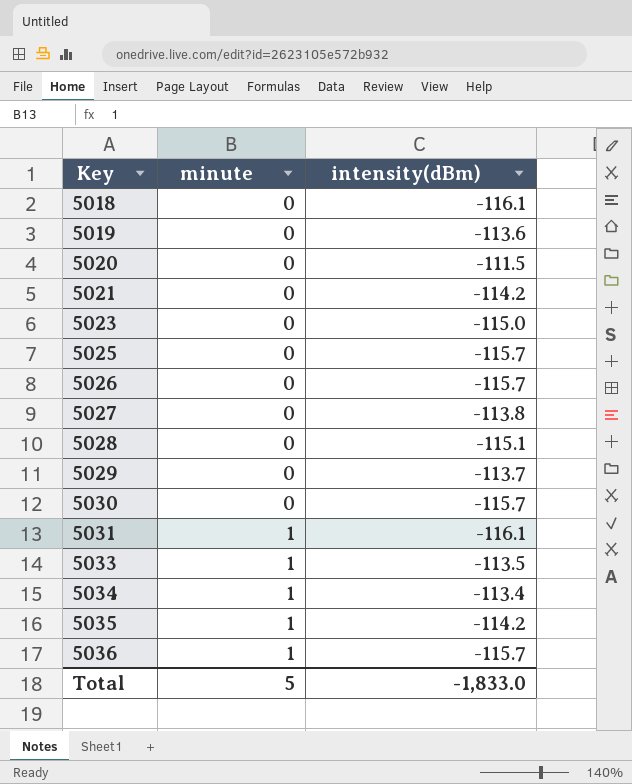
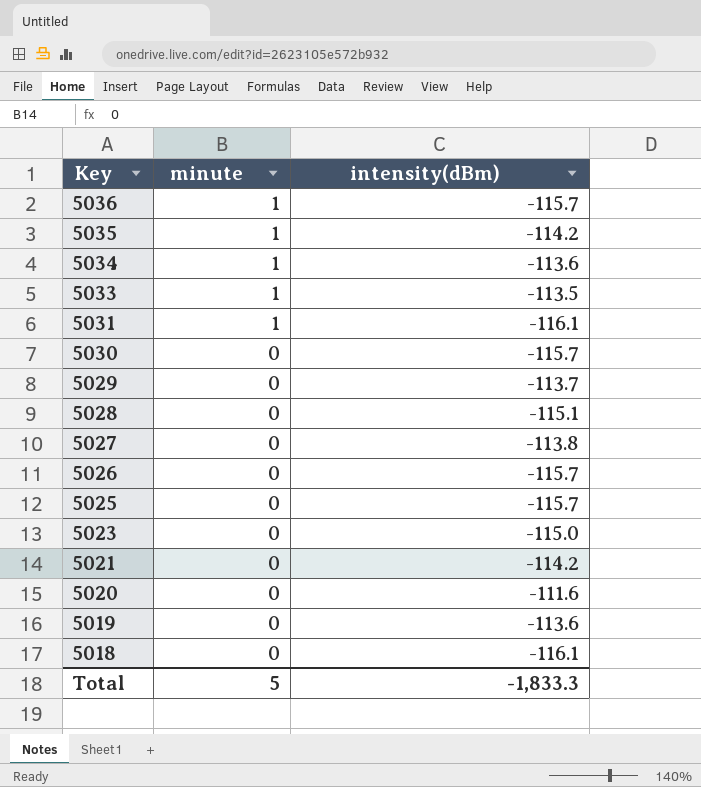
row order: Key ascending -> Key descending
5034 | intensity(dBm): -113.4 -> -113.6
5020 | intensity(dBm): -111.5 -> -111.6
Total | intensity(dBm): -1,833.0 -> -1,833.3

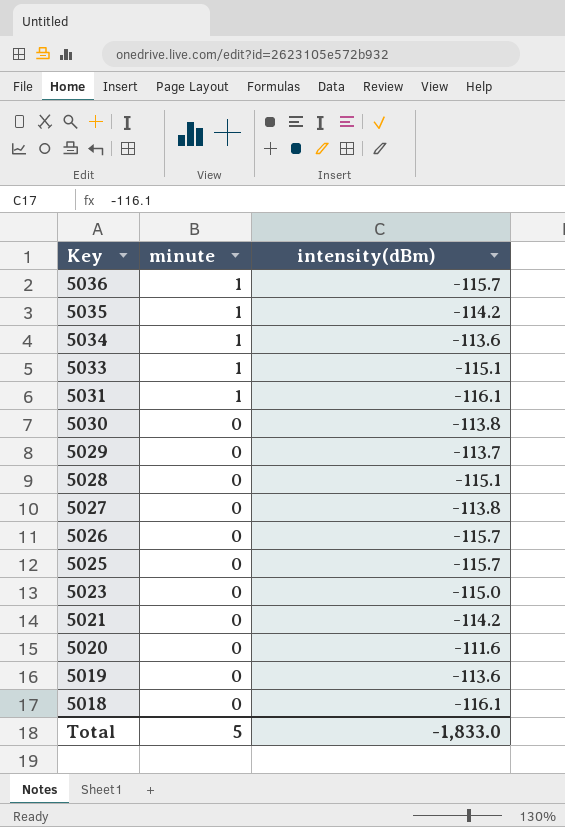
5033 | intensity(dBm): -113.5 -> -115.1
5030 | intensity(dBm): -115.7 -> -113.8
Total | intensity(dBm): -1,833.3 -> -1,833.0

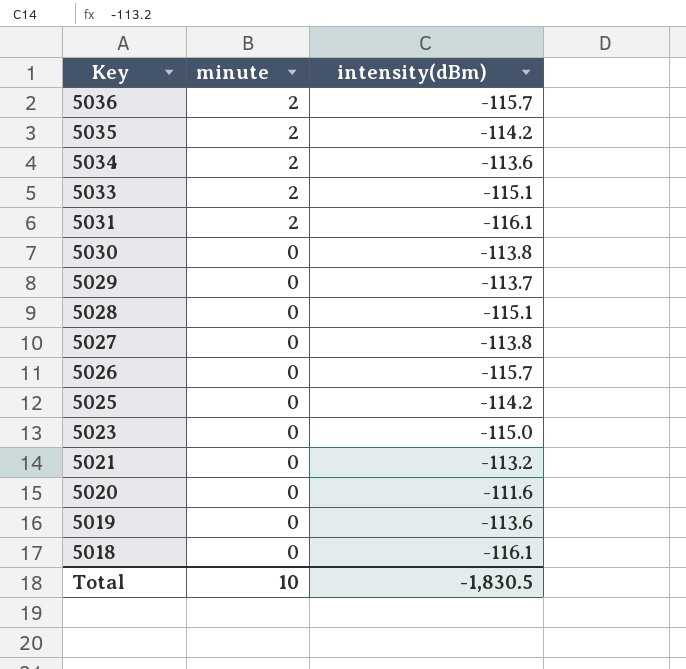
5036 | minute: 1 -> 2
5035 | minute: 1 -> 2
5034 | minute: 1 -> 2
5033 | minute: 1 -> 2
5031 | minute: 1 -> 2
5025 | intensity(dBm): -115.7 -> -114.2
5021 | intensity(dBm): -114.2 -> -113.2
Total | minute: 5 -> 10
Total | intensity(dBm): -1,833.0 -> -1,830.5

